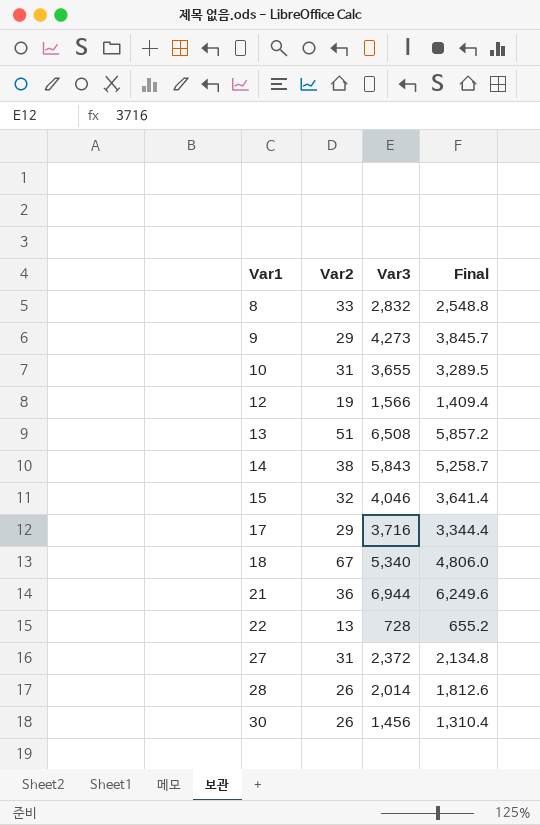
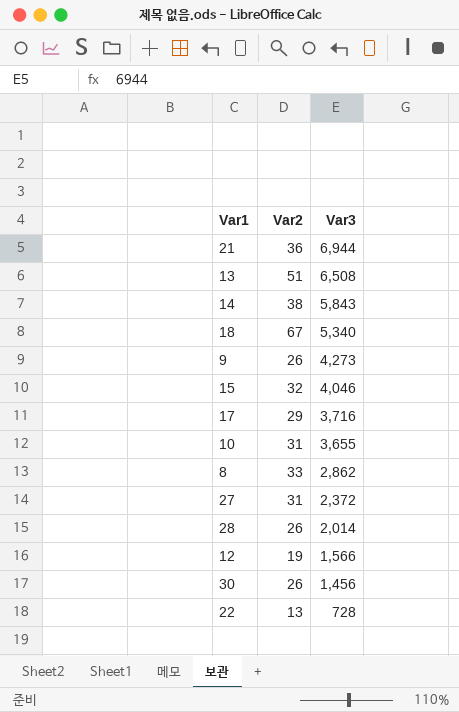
row order: Var1 ascending -> Var3 descending
column Final | formula: [Var3] * 0.9 -> none
9 | Var2: 29 -> 26
8 | Var3: 2,832 -> 2,862

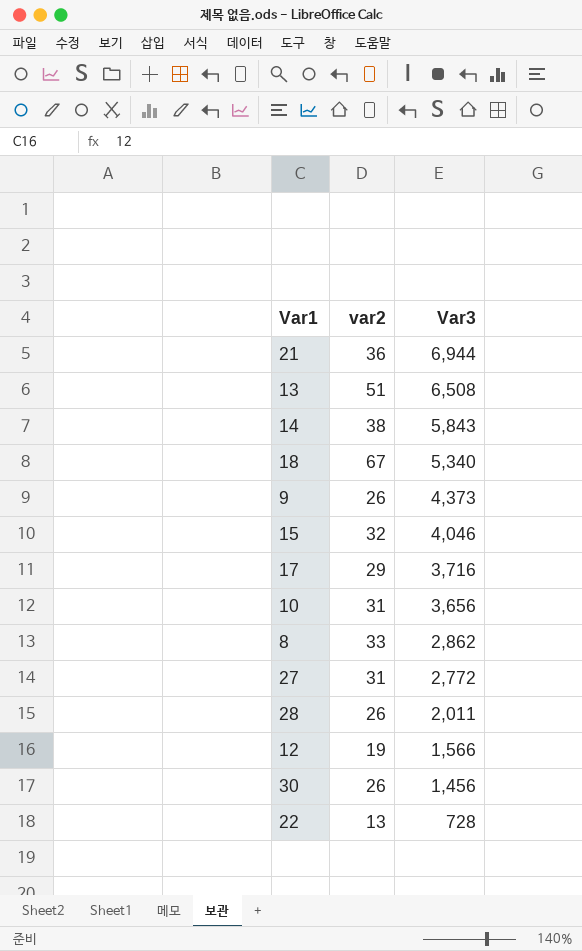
column name: Var2 -> var2
9 | Var3: 4,273 -> 4,373
10 | Var3: 3,655 -> 3,656
27 | Var3: 2,372 -> 2,772
28 | Var3: 2,014 -> 2,011

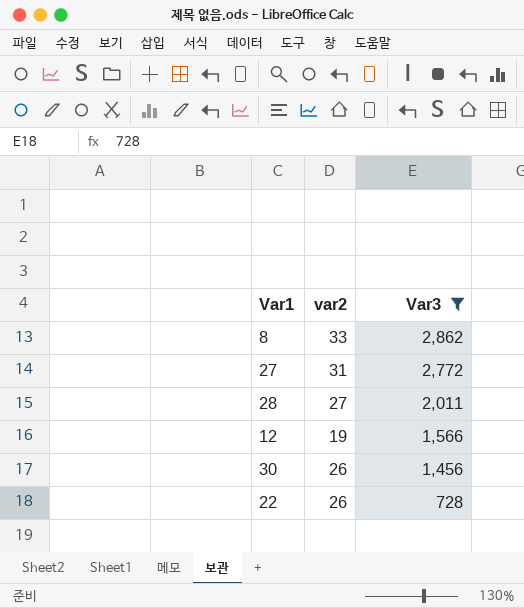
filter: none -> Var3 <= 2,862
28 | var2: 26 -> 27
22 | var2: 13 -> 26

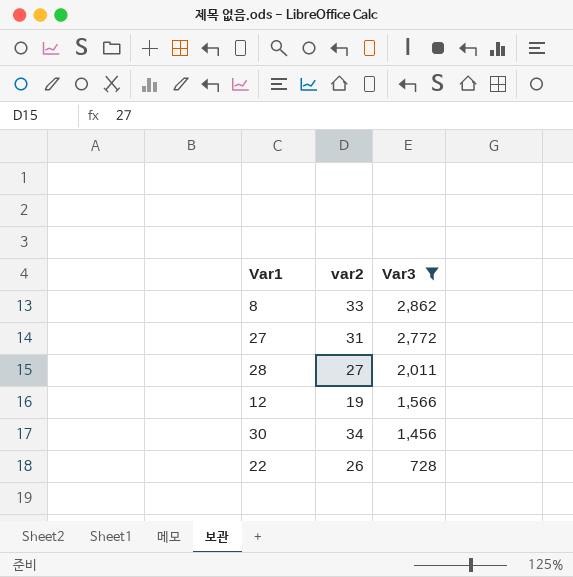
30 | var2: 26 -> 34

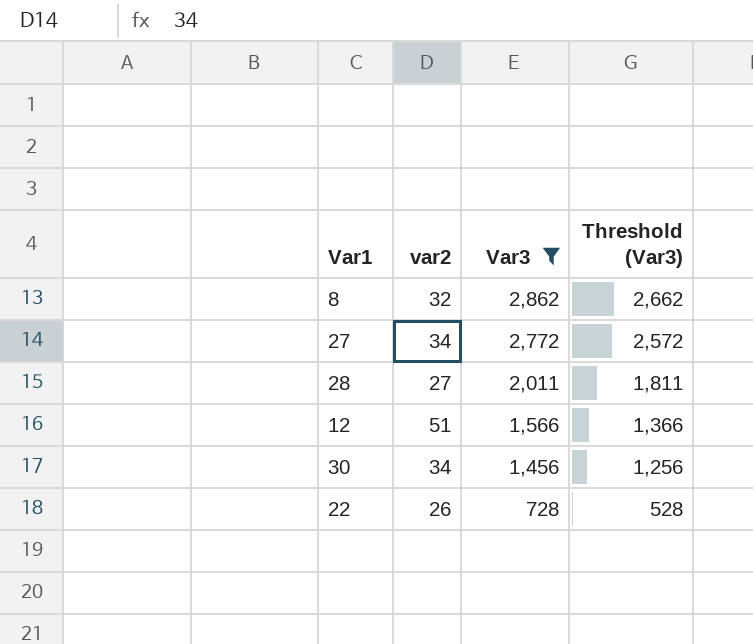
column Threshold (Var3) | formula: none -> [Var3] - 200
8 | var2: 33 -> 32
27 | var2: 31 -> 34
12 | var2: 19 -> 51

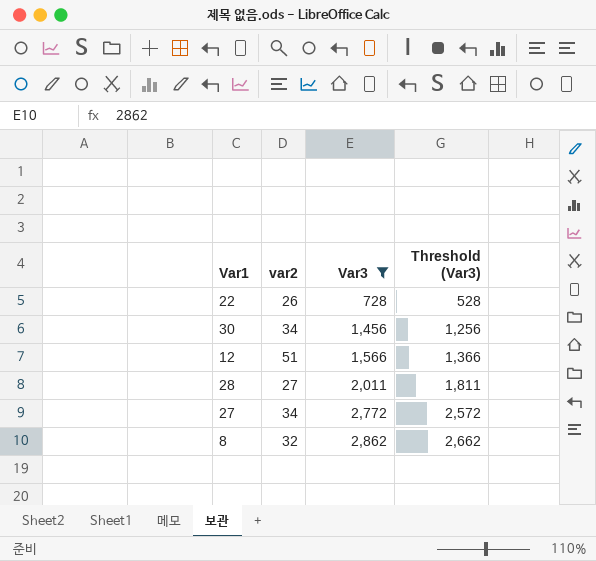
row order: Var3 descending -> Var3 ascending

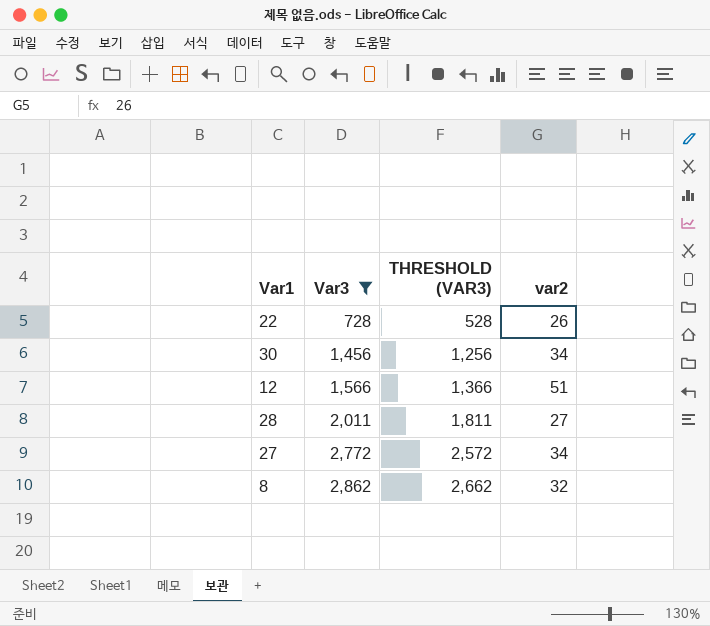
column name: Threshold (Var3) -> THRESHOLD (VAR3)
column var2 | position: 2 -> 4

